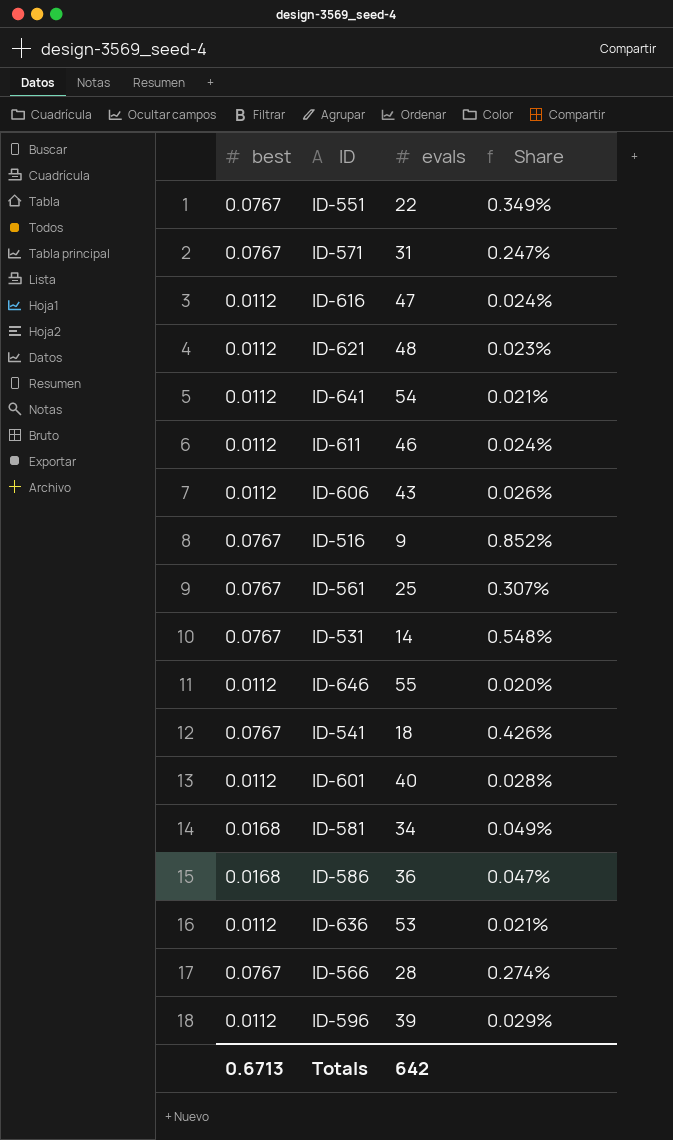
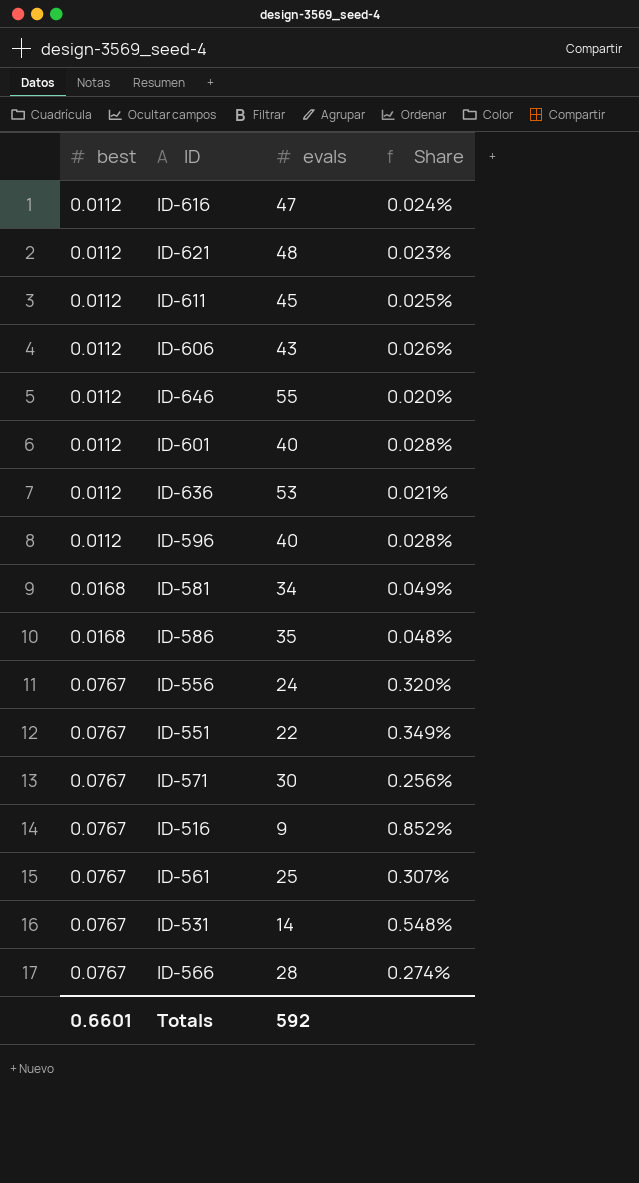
row order: none -> best ascending
row ID-641: 0.0112 | 54 | 0.021% -> none
row ID-541: 0.0767 | 18 | 0.426% -> none
ID-611 | evals: 46 -> 45
ID-611 | Share: 0.024% -> 0.025%
ID-596 | evals: 39 -> 40
ID-596 | Share: 0.029% -> 0.028%
ID-586 | evals: 36 -> 35
ID-586 | Share: 0.047% -> 0.048%
row ID-556: none -> 0.0767 | 24 | 0.320%
ID-571 | evals: 31 -> 30
ID-571 | Share: 0.247% -> 0.256%
Totals | best: 0.6713 -> 0.6601
Totals | evals: 642 -> 592

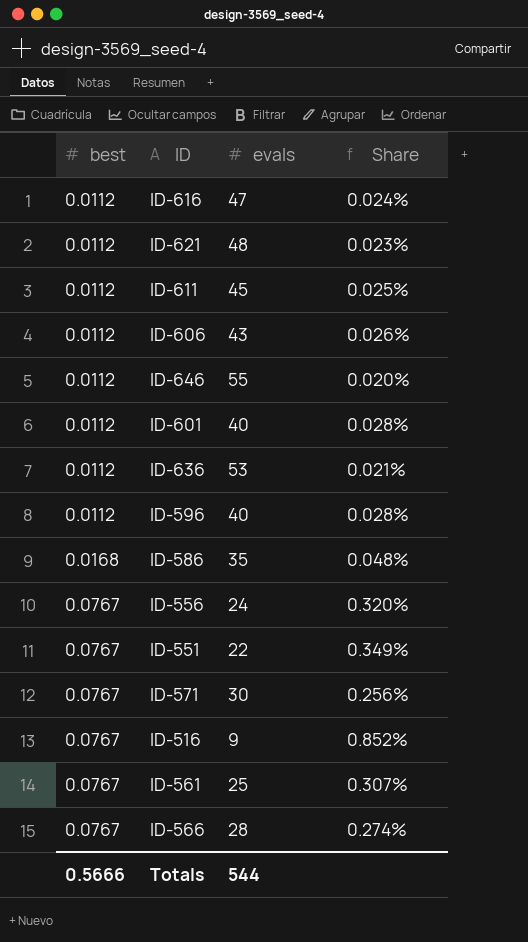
row ID-581: 0.0168 | 34 | 0.049% -> none
row ID-531: 0.0767 | 14 | 0.548% -> none
Totals | best: 0.6601 -> 0.5666
Totals | evals: 592 -> 544

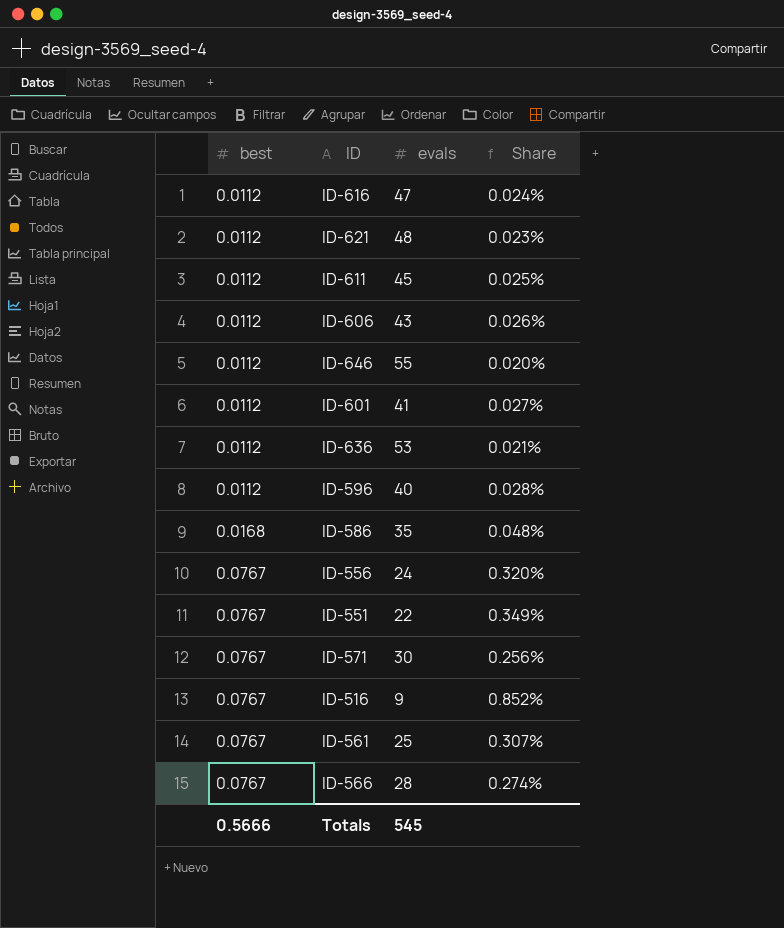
ID-601 | evals: 40 -> 41
ID-601 | Share: 0.028% -> 0.027%
Totals | evals: 544 -> 545

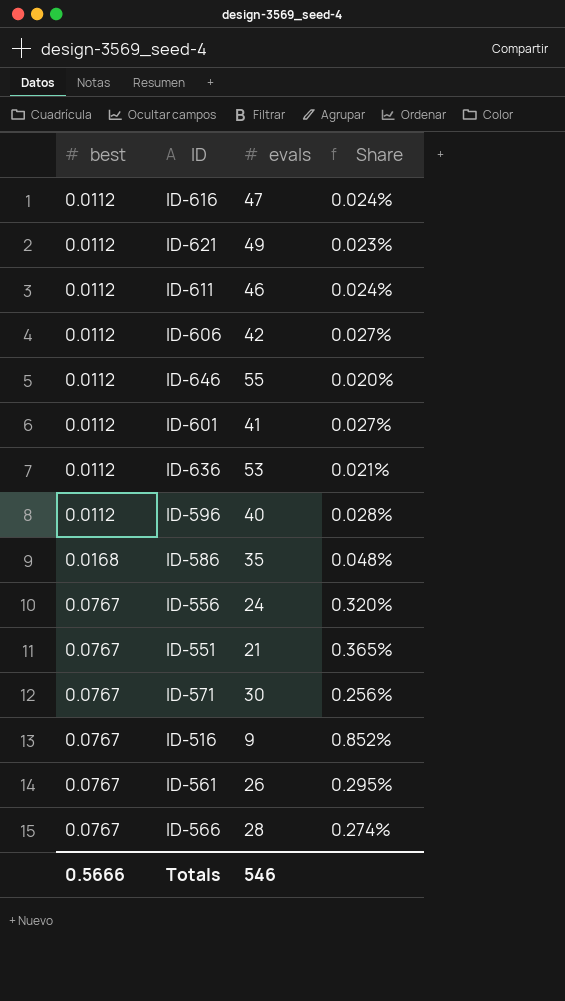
ID-621 | evals: 48 -> 49
ID-611 | evals: 45 -> 46
ID-611 | Share: 0.025% -> 0.024%
ID-606 | evals: 43 -> 42
ID-606 | Share: 0.026% -> 0.027%
ID-551 | evals: 22 -> 21
ID-551 | Share: 0.349% -> 0.365%
ID-561 | evals: 25 -> 26
ID-561 | Share: 0.307% -> 0.295%
Totals | evals: 545 -> 546

